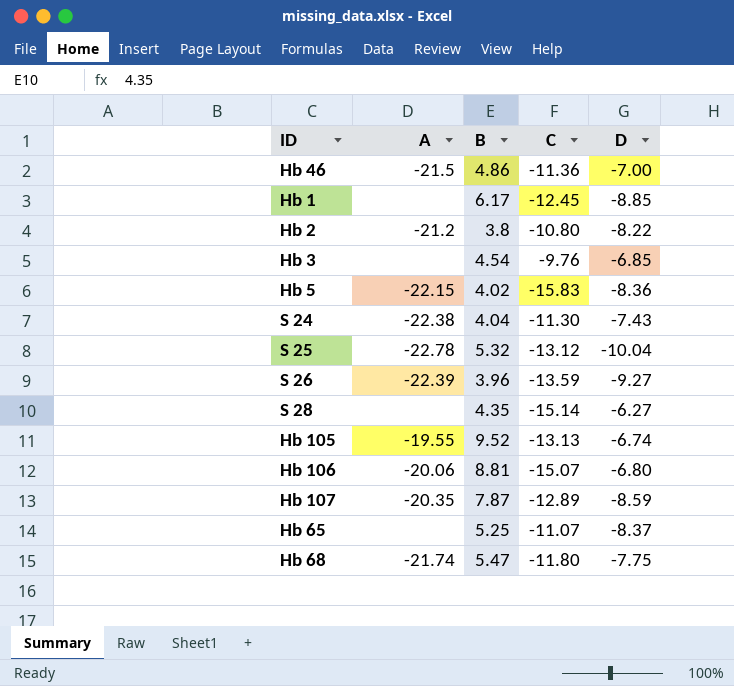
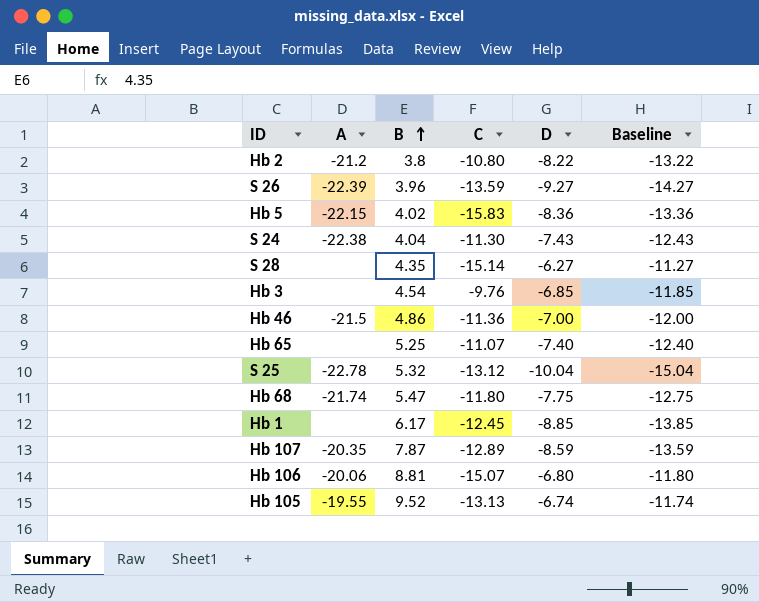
row order: none -> B ascending
column Baseline | formula: none -> [D] - 5
Hb 65 | D: -8.37 -> -7.40

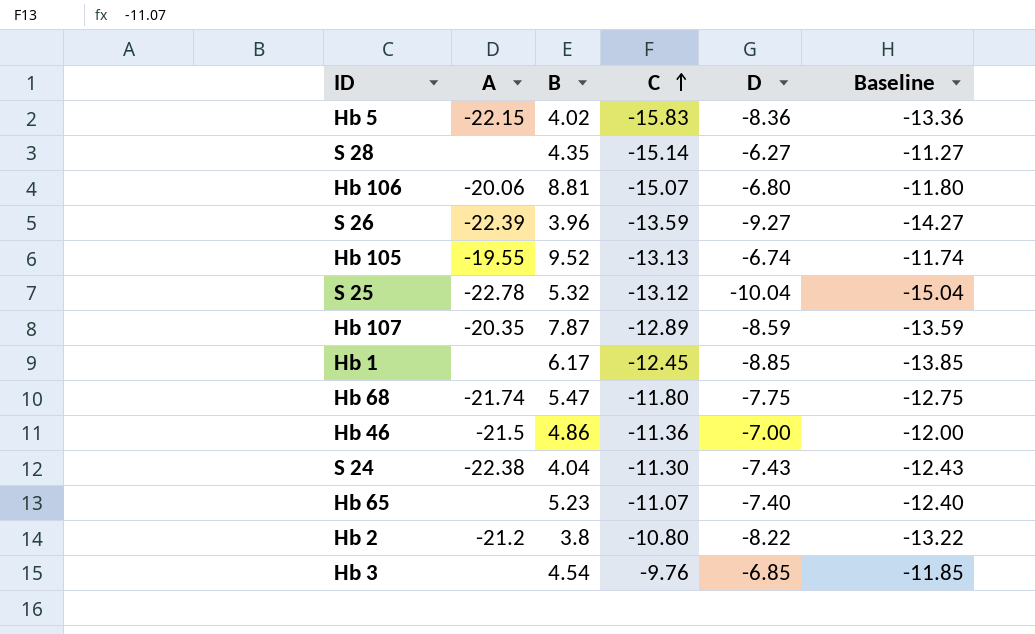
row order: B ascending -> C ascending
Hb 65 | B: 5.25 -> 5.23

